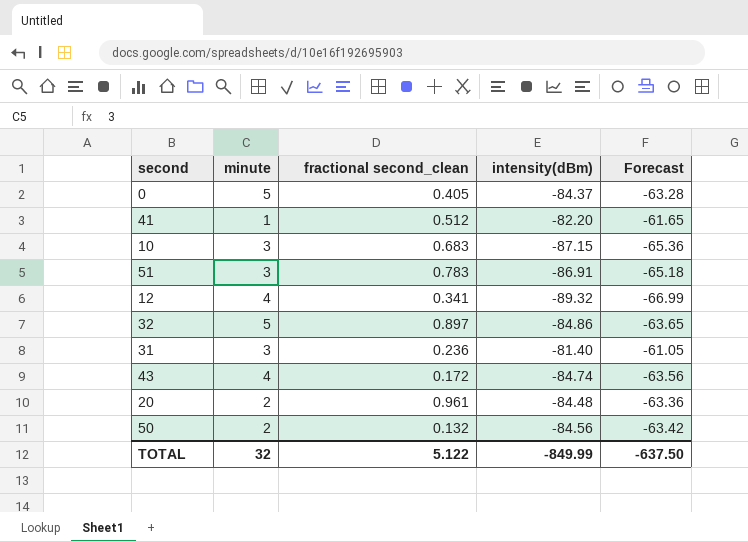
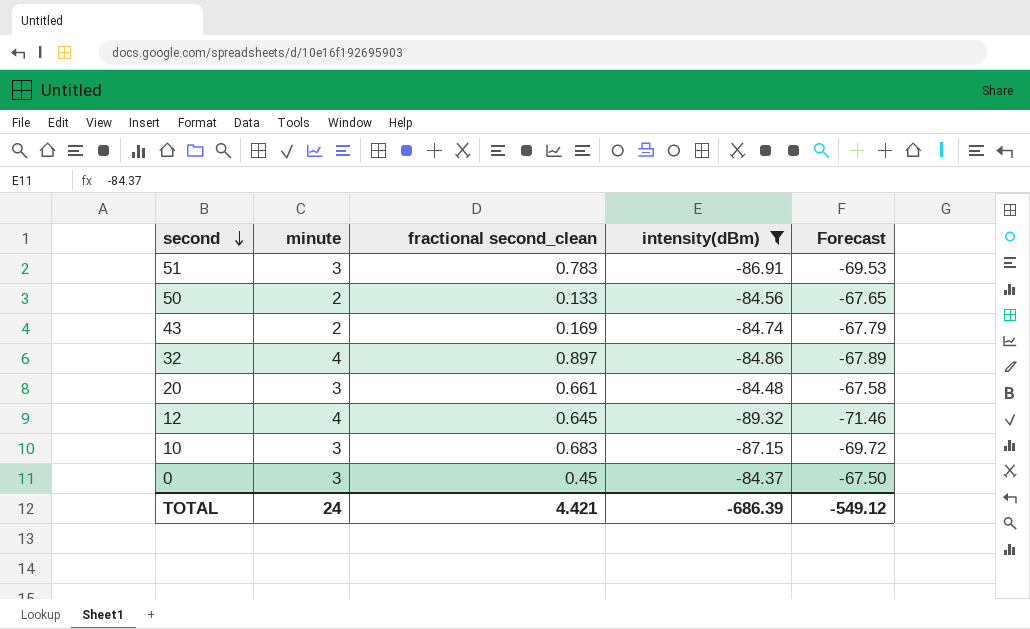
filter: none -> intensity(dBm) <= -84.37
row order: none -> second descending
column Forecast | formula: [intensity(dBm)] * 0.75 -> [intensity(dBm)] * 0.8
50 | fractional second_clean: 0.132 -> 0.133
43 | minute: 4 -> 2
43 | fractional second_clean: 0.172 -> 0.169
32 | minute: 5 -> 4
20 | minute: 2 -> 3
20 | fractional second_clean: 0.961 -> 0.661
12 | fractional second_clean: 0.341 -> 0.645
0 | minute: 5 -> 3
0 | fractional second_clean: 0.405 -> 0.45
TOTAL | minute: 32 -> 24
TOTAL | fractional second_clean: 5.122 -> 4.421
TOTAL | intensity(dBm): -849.99 -> -686.39
TOTAL | Forecast: -637.50 -> -549.12

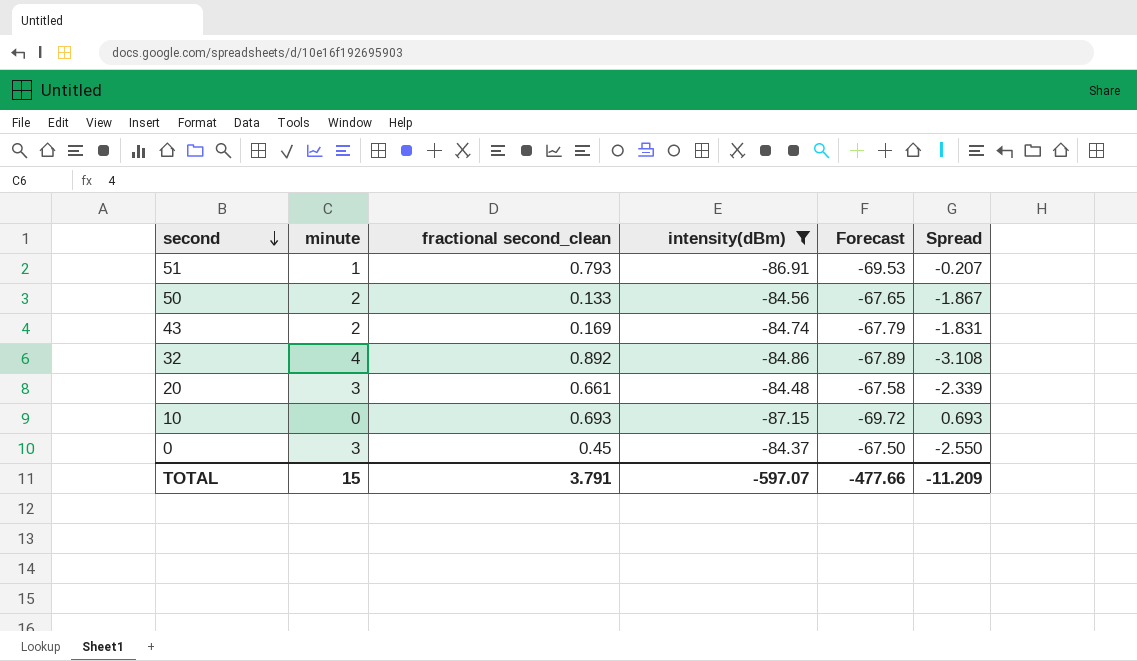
column Spread | formula: none -> [fractional second_clean] - [minute]
row 12: 4 | 0.645 | -89.32 | -71.46 -> none
51 | minute: 3 -> 1
51 | fractional second_clean: 0.783 -> 0.793
32 | fractional second_clean: 0.897 -> 0.892
10 | minute: 3 -> 0
10 | fractional second_clean: 0.683 -> 0.693
TOTAL | minute: 24 -> 15
TOTAL | fractional second_clean: 4.421 -> 3.791
TOTAL | intensity(dBm): -686.39 -> -597.07
TOTAL | Forecast: -549.12 -> -477.66

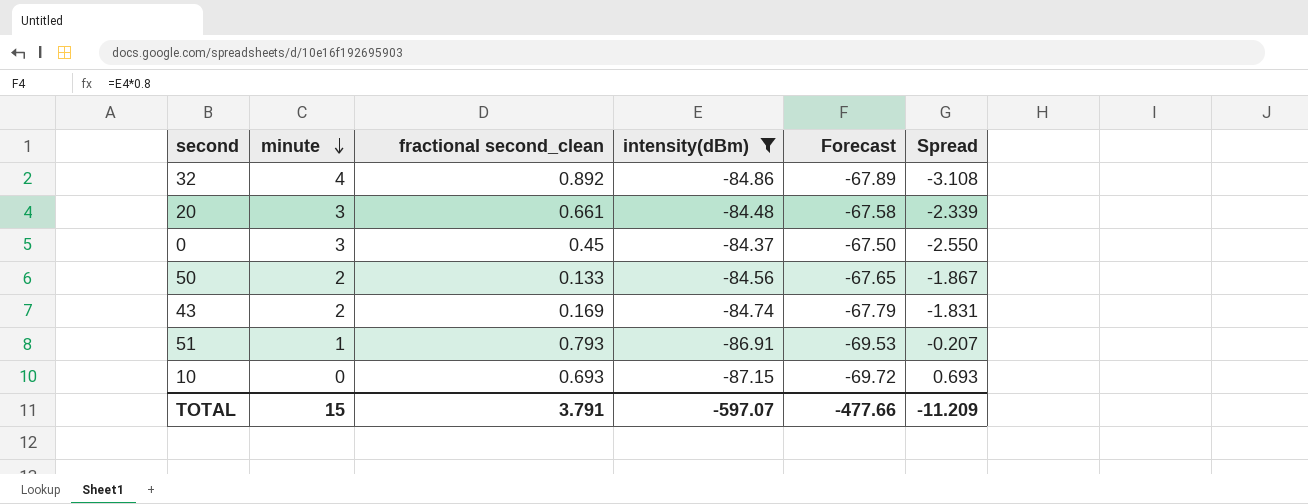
row order: second descending -> minute descending

